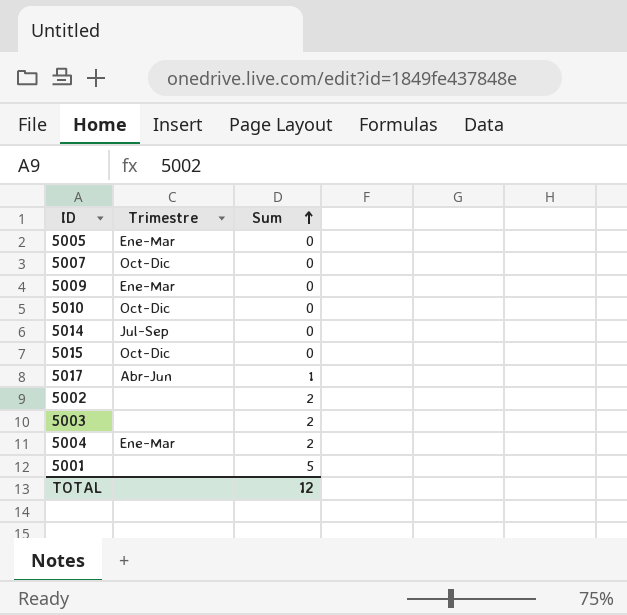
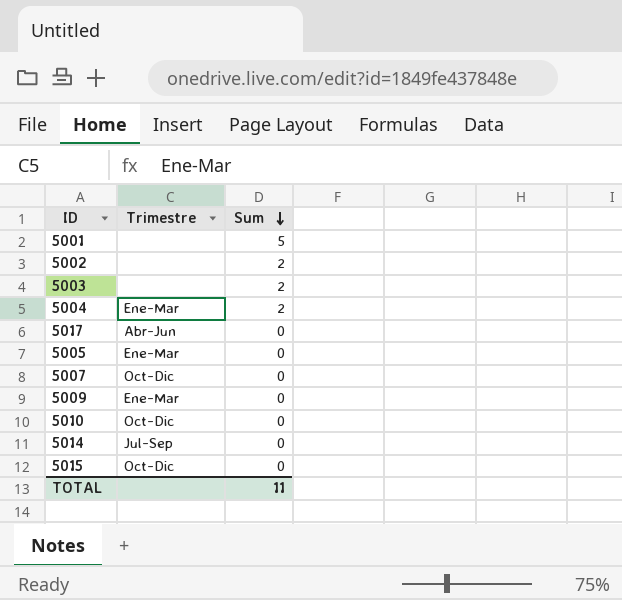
row order: Sum ascending -> Sum descending
5017 | Sum: 1 -> 0
TOTAL | Sum: 12 -> 11

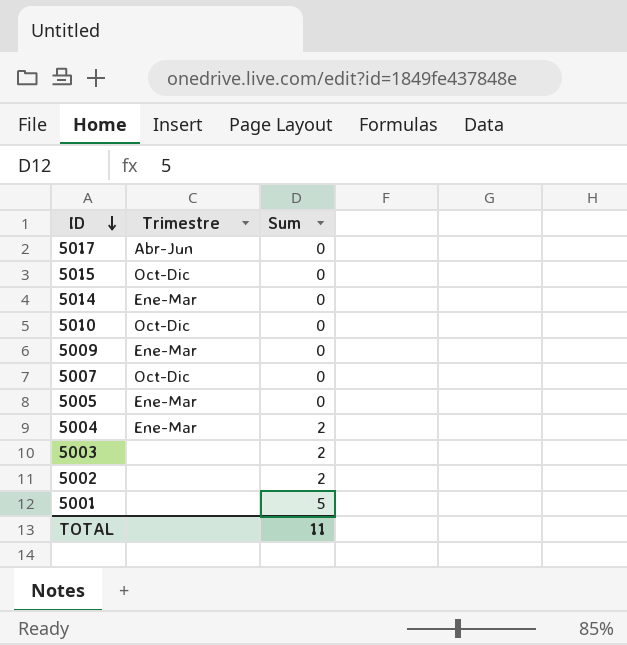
row order: Sum descending -> ID descending
5014 | Trimestre: Jul-Sep -> Ene-Mar

